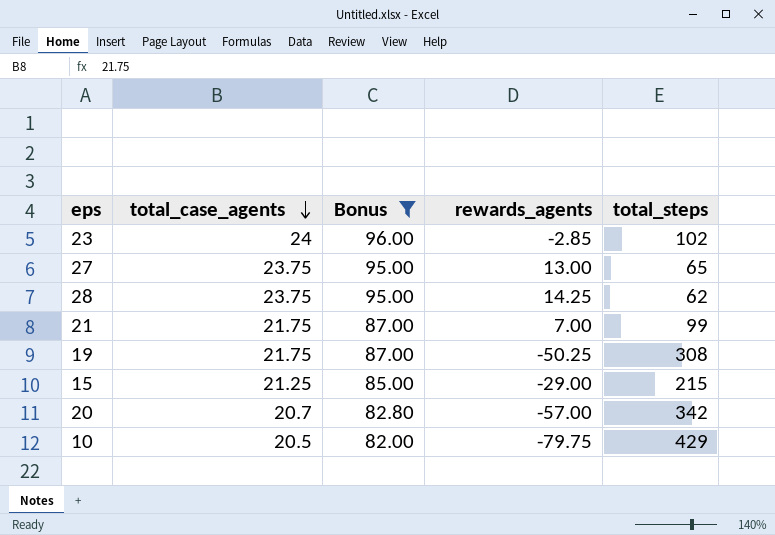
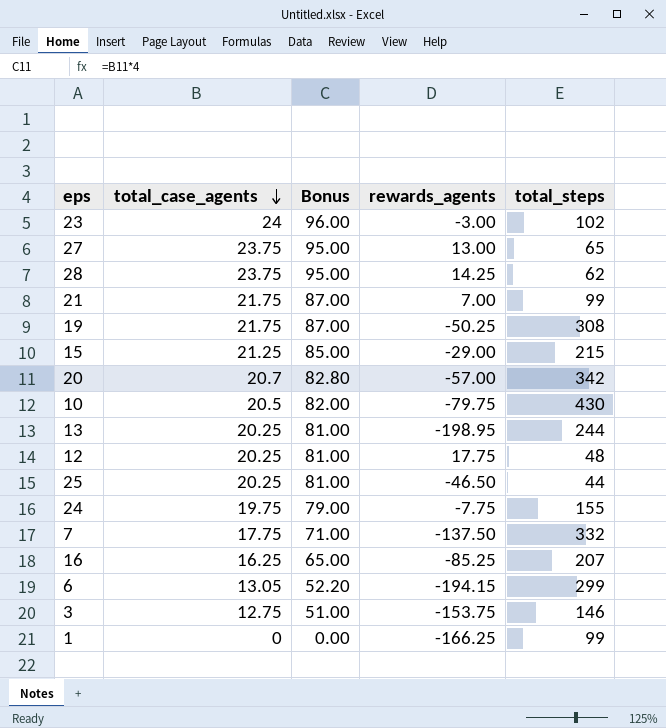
filter: Bonus >= 82.00 -> none
23 | rewards_agents: -2.85 -> -3.00
10 | total_steps: 429 -> 430

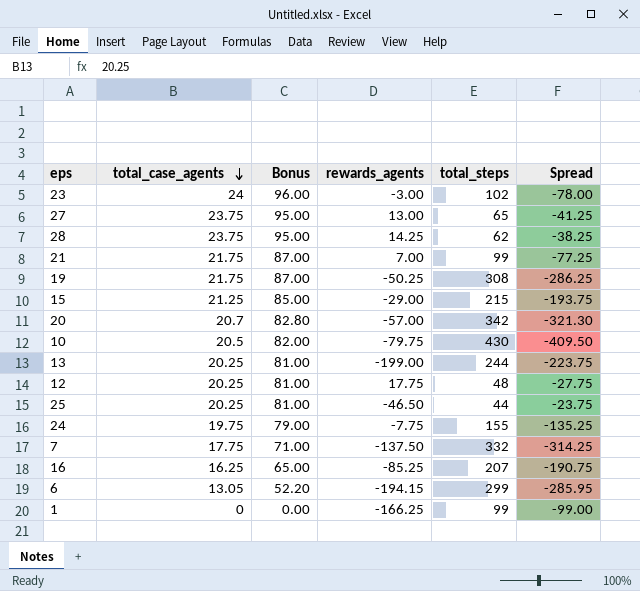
column Spread | formula: none -> [total_case_agents] - [total_steps]
row 3: 12.75 | 51.00 | -153.75 | 146 -> none
13 | rewards_agents: -198.95 -> -199.00

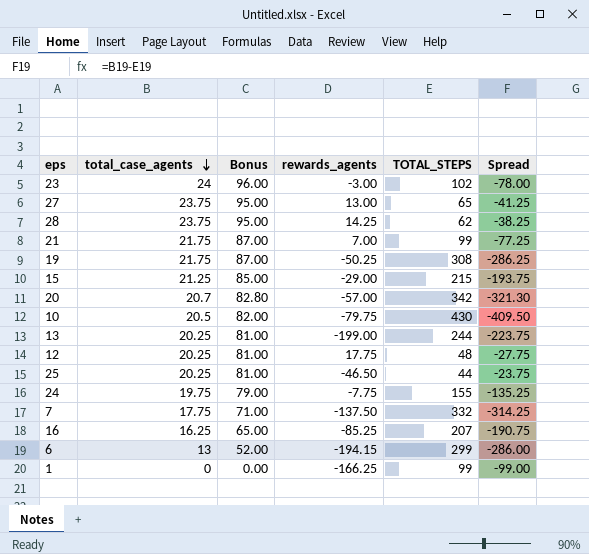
column name: total_steps -> TOTAL_STEPS
6 | total_case_agents: 13.05 -> 13
6 | Bonus: 52.20 -> 52.00
6 | Spread: -285.95 -> -286.00

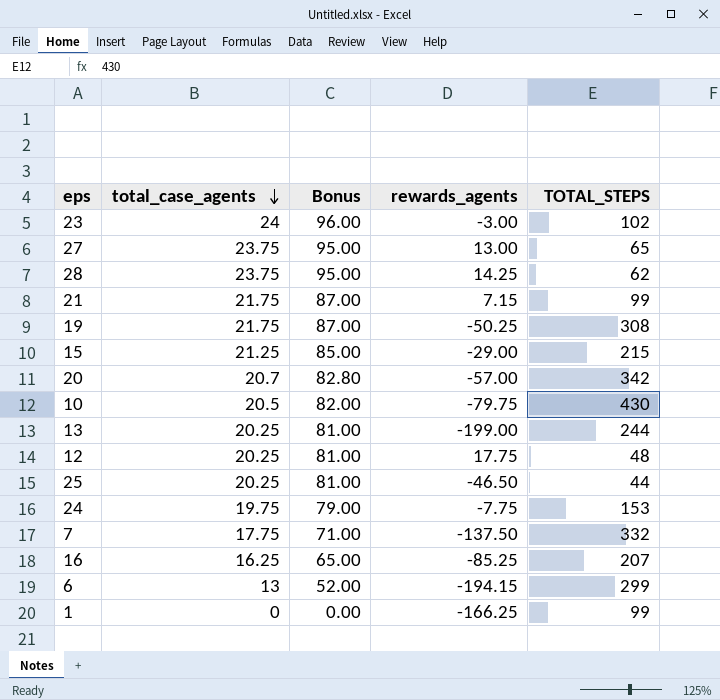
column Spread | formula: [total_case_agents] - [TOTAL_STEPS] -> none
21 | rewards_agents: 7.00 -> 7.15
24 | TOTAL_STEPS: 155 -> 153

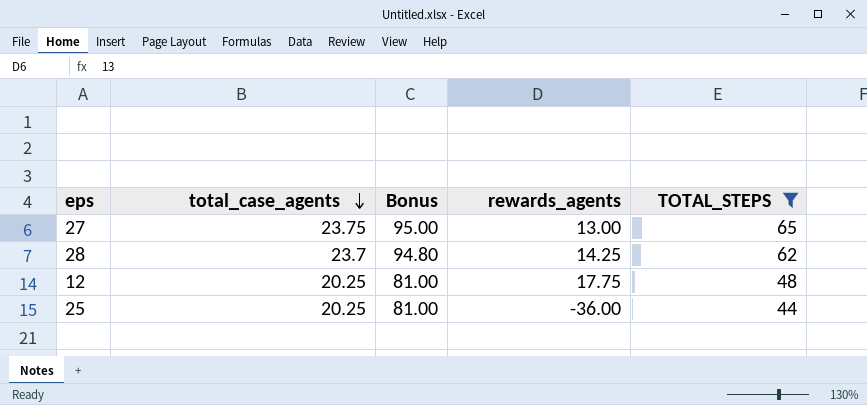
filter: none -> TOTAL_STEPS <= 65
28 | total_case_agents: 23.75 -> 23.7
28 | Bonus: 95.00 -> 94.80
25 | rewards_agents: -46.50 -> -36.00

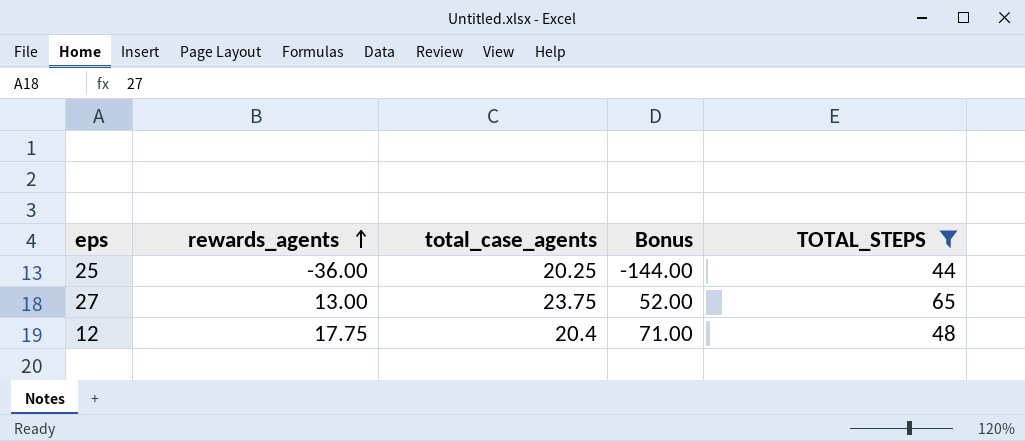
row order: total_case_agents descending -> rewards_agents ascending
column rewards_agents | position: 4 -> 2
column Bonus | formula: [total_case_agents] * 4 -> [rewards_agents] * 4
row 28: 23.7 | 94.80 | 14.25 | 62 -> none
12 | total_case_agents: 20.25 -> 20.4

